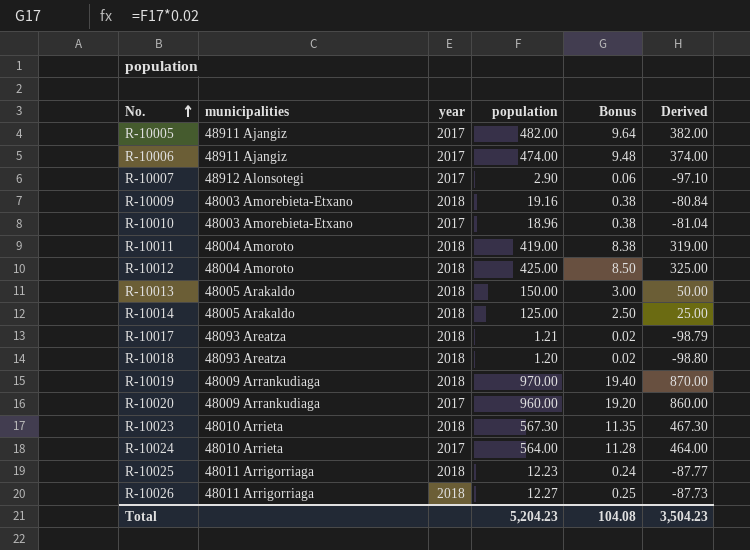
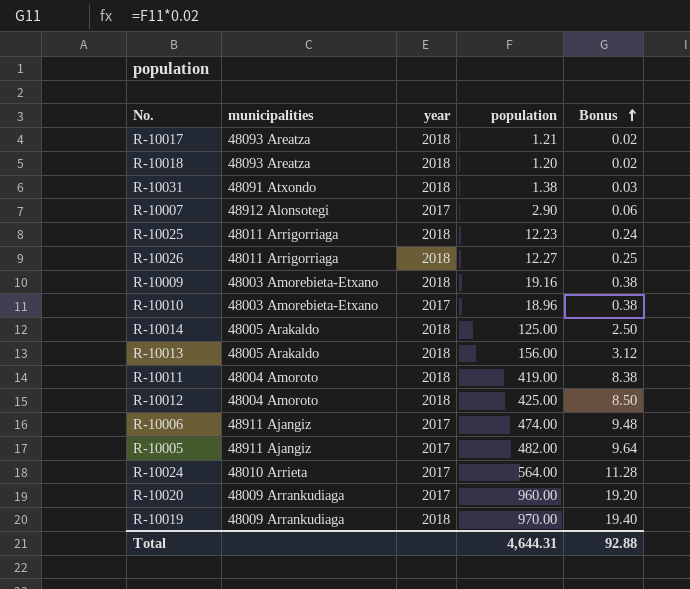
row order: No. ascending -> Bonus ascending
column Derived | formula: [population] - 100 -> none
row R-10023: 48010 Arrieta | 2018 | 567.30 | 11.35 | 467.30 -> none
row R-10031: none -> 48091 Atxondo | 2018 | 1.38 | 0.03
R-10013 | population: 150.00 -> 156.00
R-10013 | Bonus: 3.00 -> 3.12
Total | population: 5,204.23 -> 4,644.31
Total | Bonus: 104.08 -> 92.88

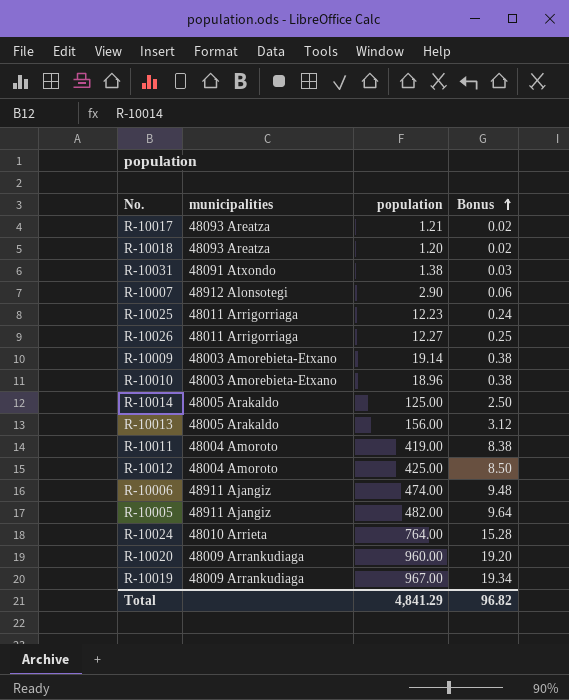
column year | position: 3 -> none
R-10009 | population: 19.16 -> 19.14
R-10024 | population: 564.00 -> 764.00
R-10024 | Bonus: 11.28 -> 15.28
R-10019 | population: 970.00 -> 967.00
R-10019 | Bonus: 19.40 -> 19.34
Total | population: 4,644.31 -> 4,841.29
Total | Bonus: 92.88 -> 96.82

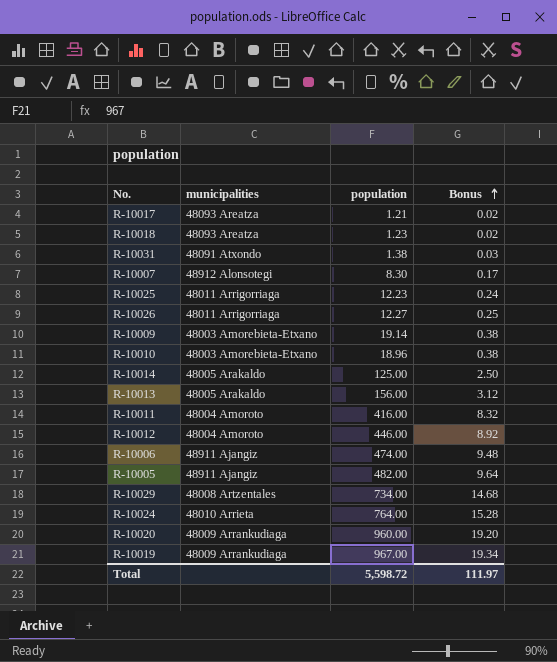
R-10018 | population: 1.20 -> 1.23
R-10007 | population: 2.90 -> 8.30
R-10007 | Bonus: 0.06 -> 0.17
R-10011 | population: 419.00 -> 416.00
R-10011 | Bonus: 8.38 -> 8.32
R-10012 | population: 425.00 -> 446.00
R-10012 | Bonus: 8.50 -> 8.92
row R-10029: none -> 48008 Artzentales | 734.00 | 14.68
Total | population: 4,841.29 -> 5,598.72
Total | Bonus: 96.82 -> 111.97

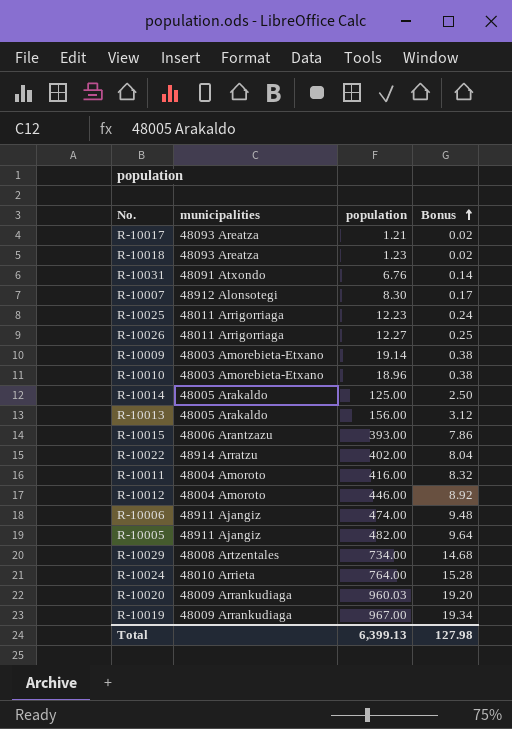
R-10031 | population: 1.38 -> 6.76
R-10031 | Bonus: 0.03 -> 0.14
row R-10015: none -> 48006 Arantzazu | 393.00 | 7.86
row R-10022: none -> 48914 Arratzu | 402.00 | 8.04
R-10020 | population: 960.00 -> 960.03
Total | population: 5,598.72 -> 6,399.13
Total | Bonus: 111.97 -> 127.98

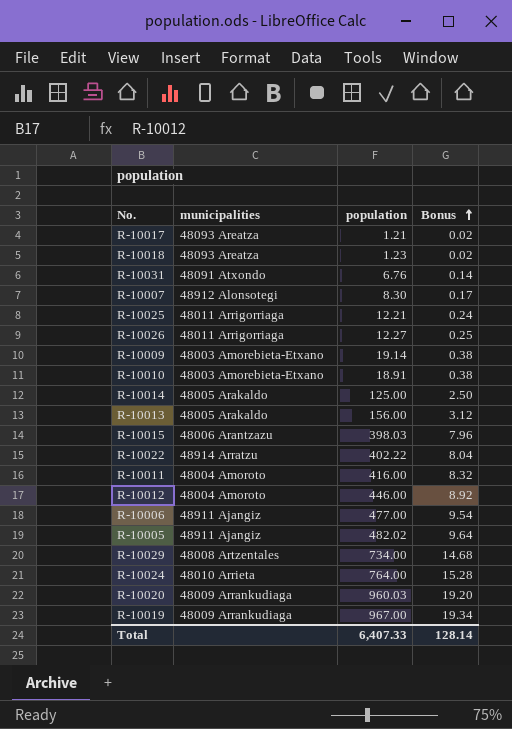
R-10025 | population: 12.23 -> 12.21
R-10010 | population: 18.96 -> 18.91
R-10015 | population: 393.00 -> 398.03
R-10015 | Bonus: 7.86 -> 7.96
R-10022 | population: 402.00 -> 402.22
R-10006 | population: 474.00 -> 477.00
R-10006 | Bonus: 9.48 -> 9.54
R-10005 | population: 482.00 -> 482.02
Total | population: 6,399.13 -> 6,407.33
Total | Bonus: 127.98 -> 128.14

